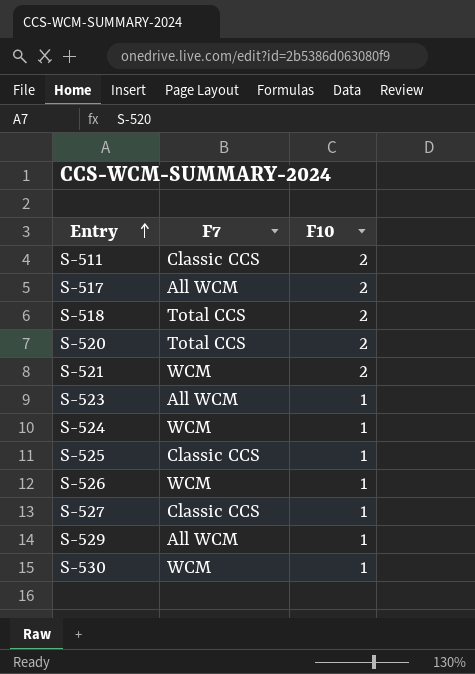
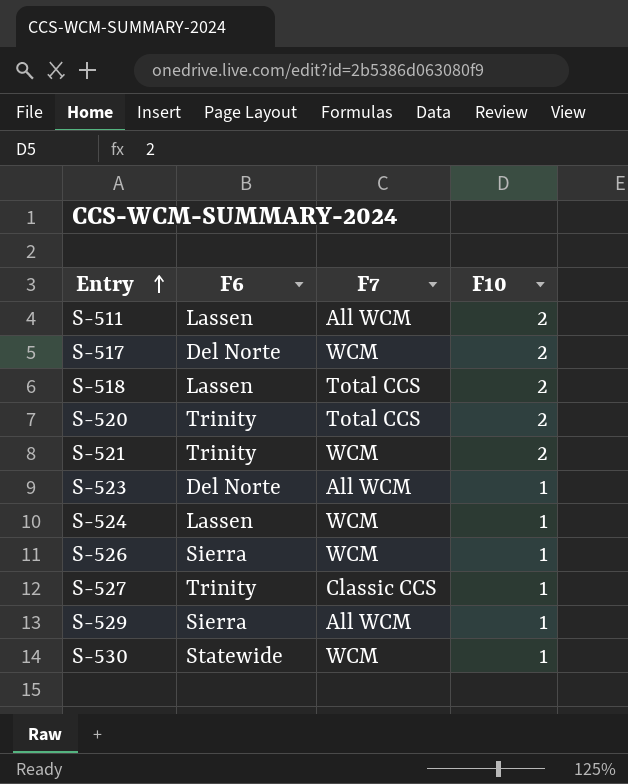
column F6 | position: none -> 2
row S-525: Classic CCS | 1 -> none
S-511 | F7: Classic CCS -> All WCM
S-517 | F7: All WCM -> WCM

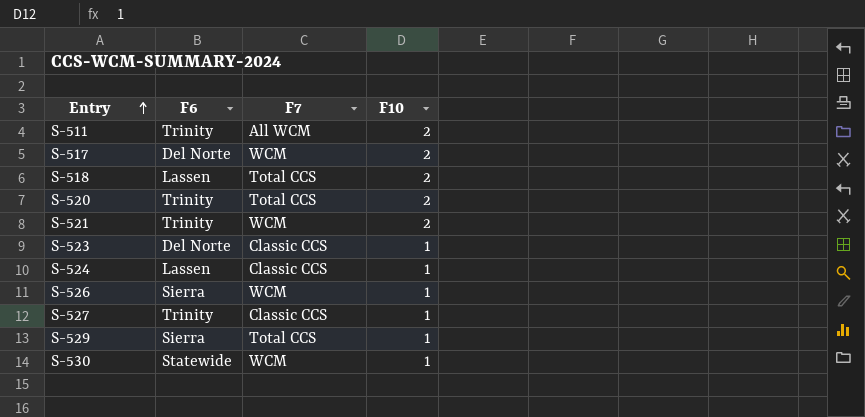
S-511 | F6: Lassen -> Trinity
S-523 | F7: All WCM -> Classic CCS
S-524 | F7: WCM -> Classic CCS
S-529 | F7: All WCM -> Total CCS

